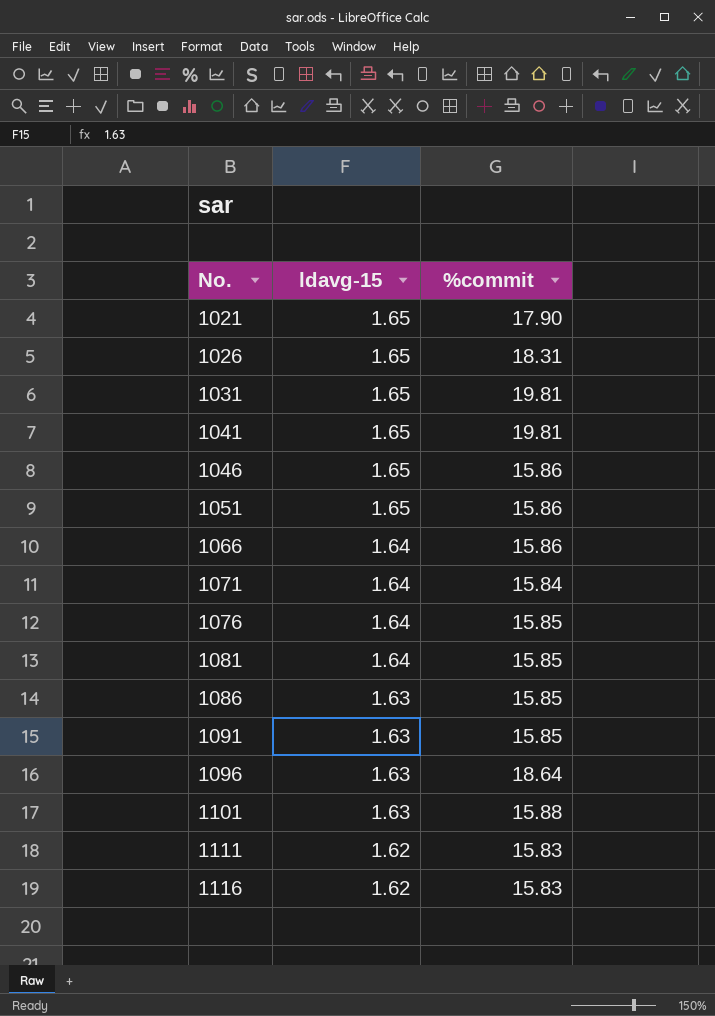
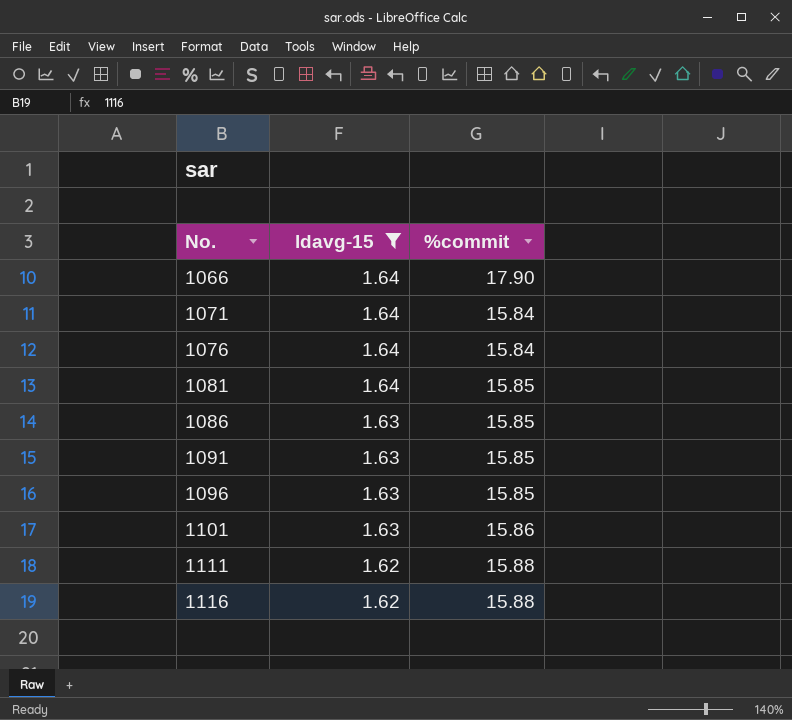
filter: none -> ldavg-15 != 1.65
1066 | %commit: 15.86 -> 17.90
1076 | %commit: 15.85 -> 15.84
1096 | %commit: 18.64 -> 15.85
1101 | %commit: 15.88 -> 15.86
1111 | %commit: 15.83 -> 15.88
1116 | %commit: 15.83 -> 15.88

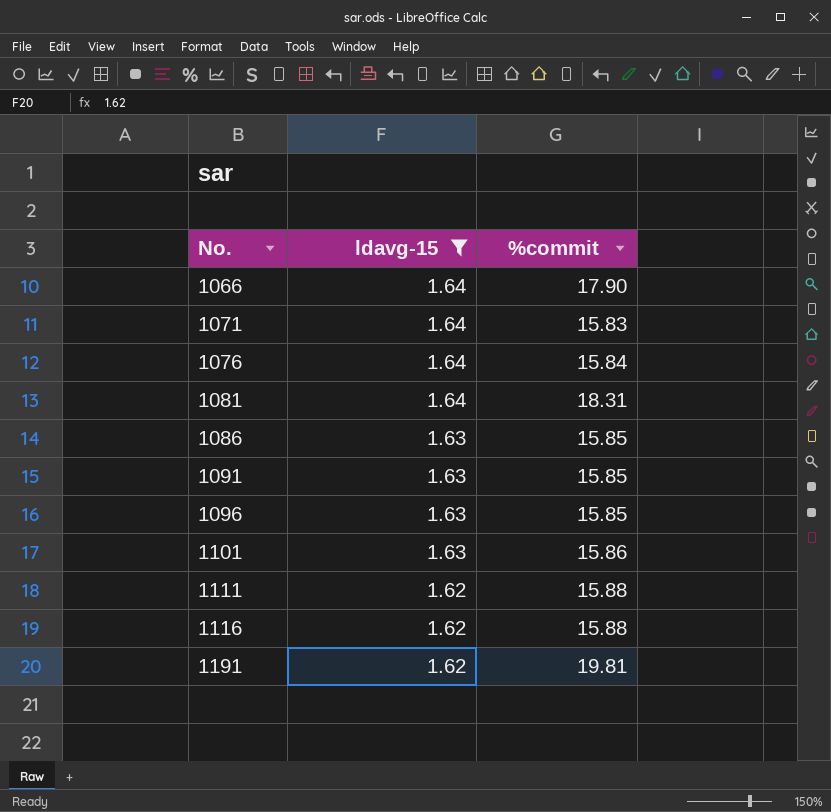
1071 | %commit: 15.84 -> 15.83
1081 | %commit: 15.85 -> 18.31
row 1191: none -> 1.62 | 19.81

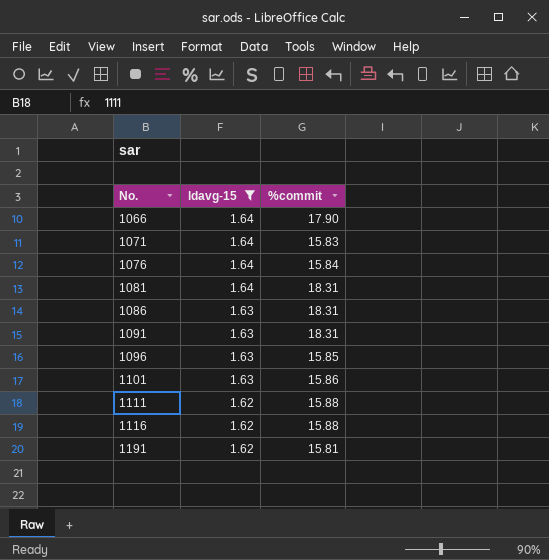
1086 | %commit: 15.85 -> 18.31
1091 | %commit: 15.85 -> 18.31
1191 | %commit: 19.81 -> 15.81

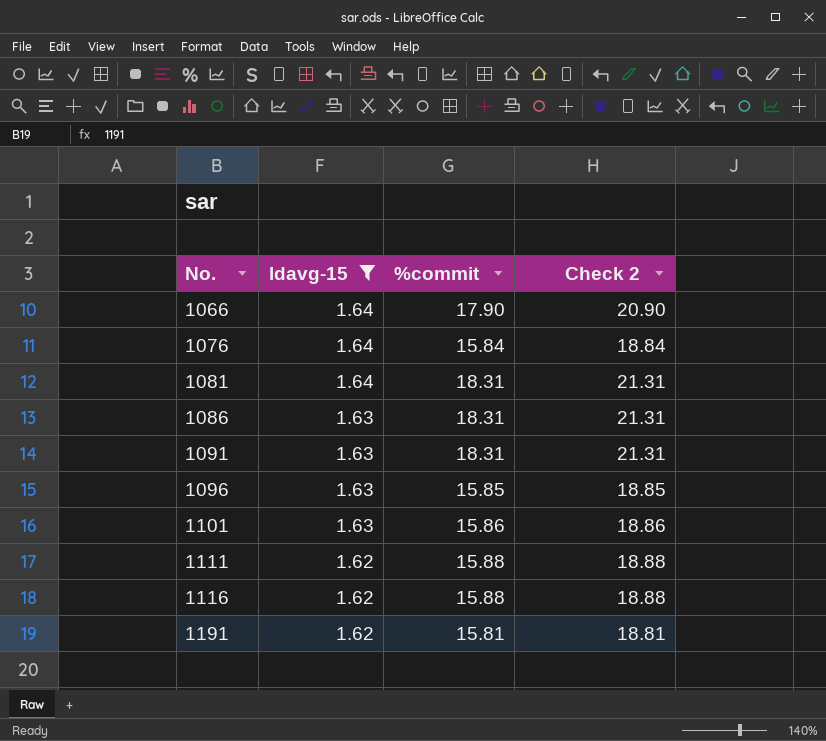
column Check 2 | formula: none -> [%commit] + 3
row 1071: 1.64 | 15.83 -> none

